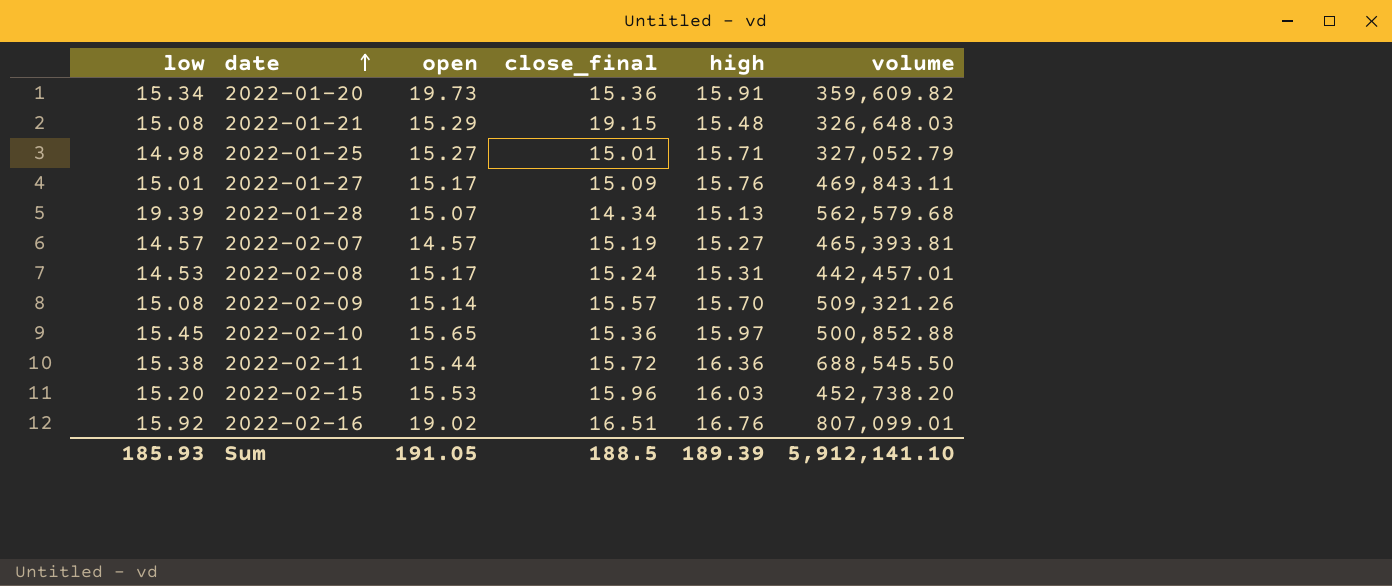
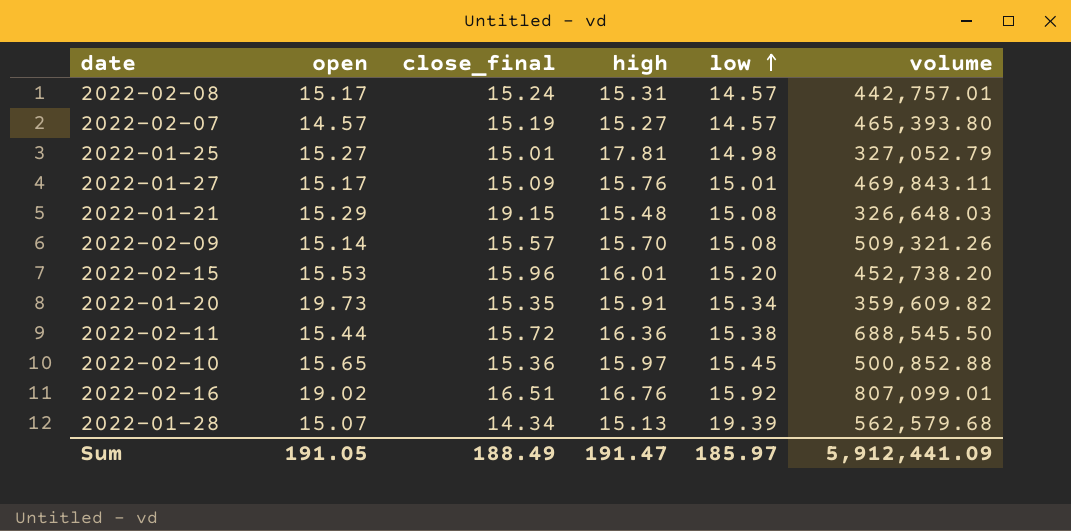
row order: date ascending -> low ascending
column low | position: 1 -> 5
2022-02-08 | low: 14.53 -> 14.57
2022-02-08 | volume: 442,457.01 -> 442,757.01
2022-02-07 | volume: 465,393.81 -> 465,393.80
2022-01-25 | high: 15.71 -> 17.81
2022-02-15 | high: 16.03 -> 16.01
2022-01-20 | close_final: 15.36 -> 15.35
Sum | close_final: 188.5 -> 188.49
Sum | high: 189.39 -> 191.47
Sum | low: 185.93 -> 185.97
Sum | volume: 5,912,141.10 -> 5,912,441.09

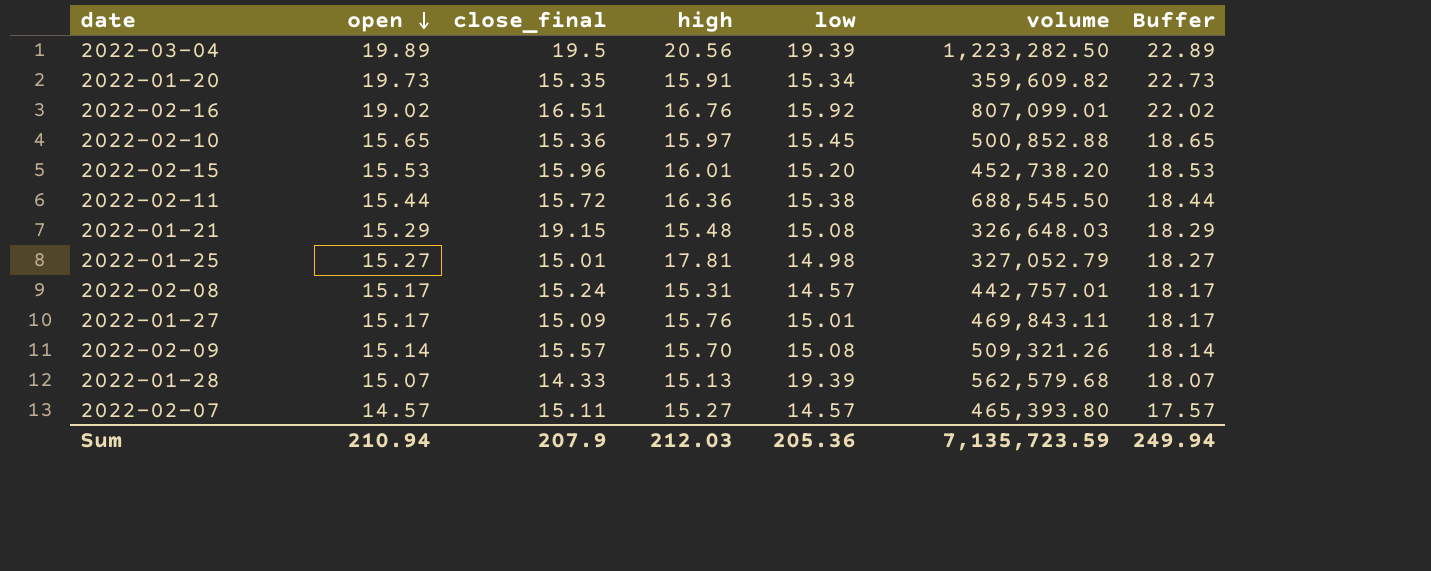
row order: low ascending -> open descending
column Buffer | formula: none -> [open] + 3
row 2022-03-04: none -> 19.89 | 19.5 | 20.56 | 19.39 | 1,223,282.50 | 22.89
2022-01-28 | close_final: 14.34 -> 14.33
2022-02-07 | close_final: 15.19 -> 15.11
Sum | open: 191.05 -> 210.94
Sum | close_final: 188.49 -> 207.9
Sum | high: 191.47 -> 212.03
Sum | low: 185.97 -> 205.36
Sum | volume: 5,912,441.09 -> 7,135,723.59

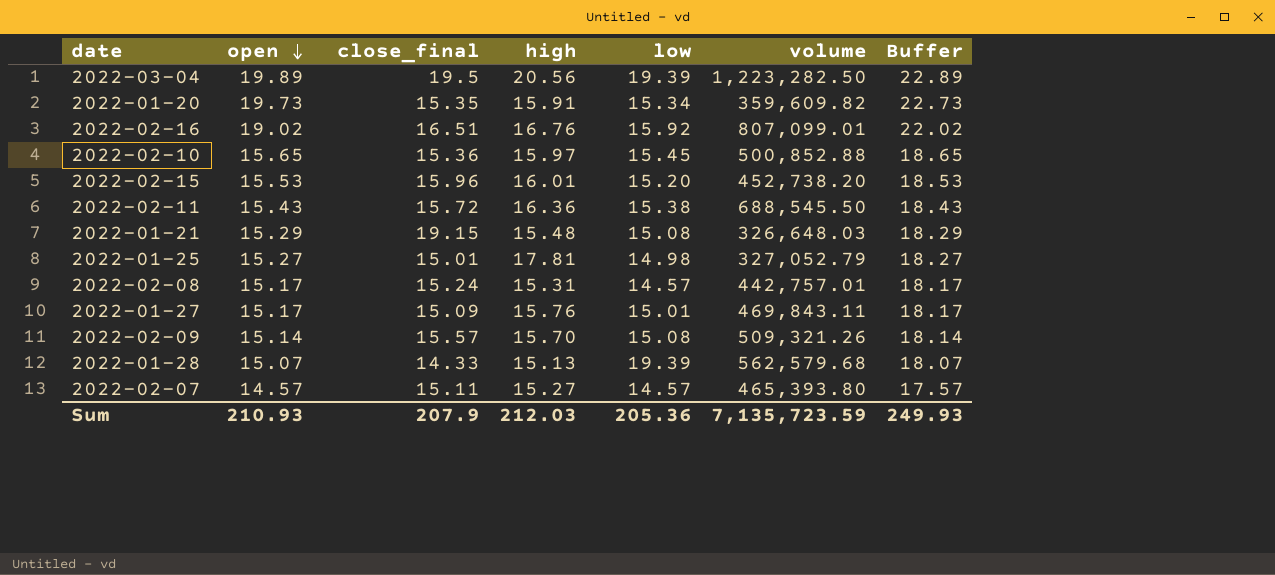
2022-02-11 | open: 15.44 -> 15.43
2022-02-11 | Buffer: 18.44 -> 18.43
Sum | open: 210.94 -> 210.93
Sum | Buffer: 249.94 -> 249.93

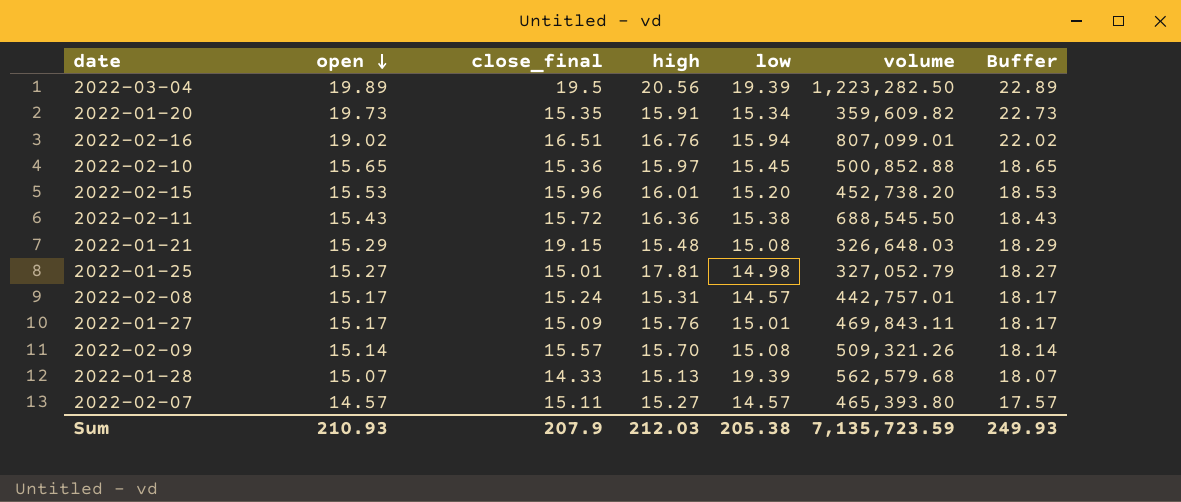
2022-02-16 | low: 15.92 -> 15.94
Sum | low: 205.36 -> 205.38

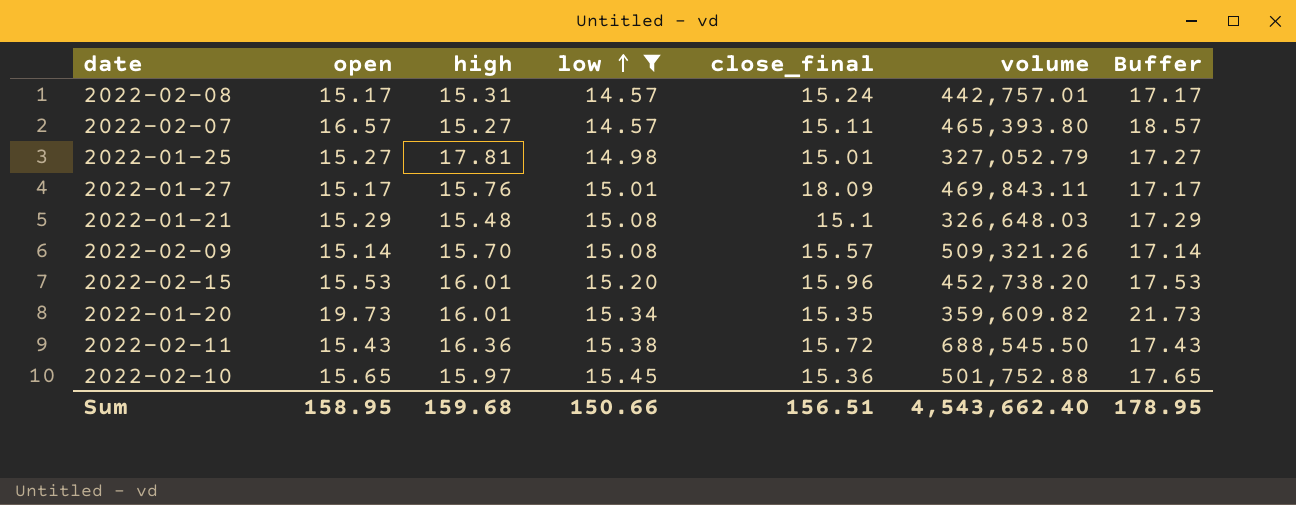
filter: none -> low <= 15.45
row order: open descending -> low ascending
column close_final | position: 3 -> 5
column Buffer | formula: [open] + 3 -> [open] + 2
2022-02-07 | open: 14.57 -> 16.57
2022-01-27 | close_final: 15.09 -> 18.09
2022-01-21 | close_final: 19.15 -> 15.1
2022-01-20 | high: 15.91 -> 16.01
2022-02-10 | volume: 500,852.88 -> 501,752.88
Sum | open: 210.93 -> 158.95
Sum | high: 212.03 -> 159.68
Sum | low: 205.38 -> 150.66
Sum | close_final: 207.9 -> 156.51
Sum | volume: 7,135,723.59 -> 4,543,662.40
Sum | Buffer: 249.93 -> 178.95

